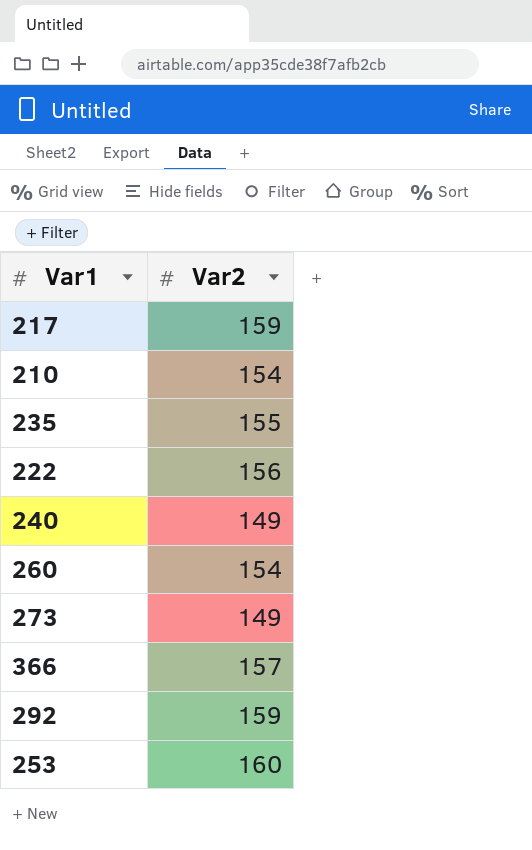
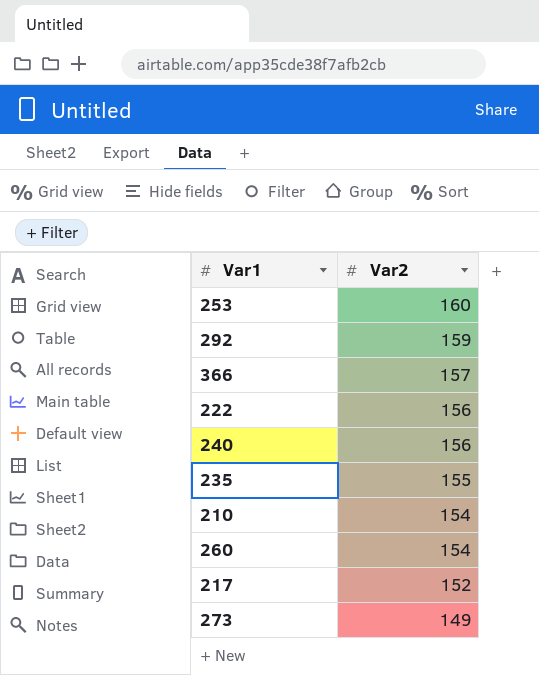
row order: none -> Var2 descending
240 | Var2: 149 -> 156
217 | Var2: 159 -> 152

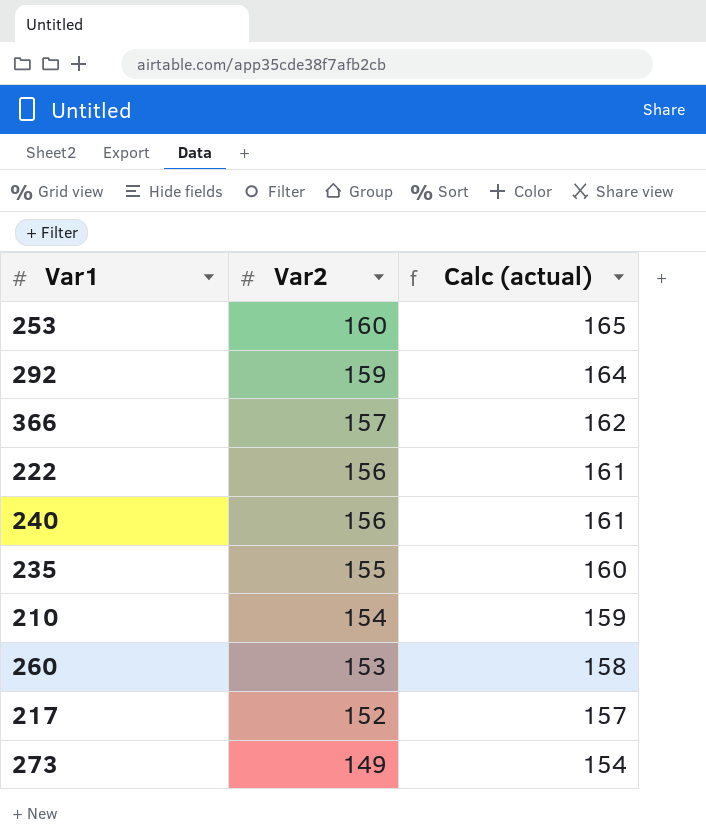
column Calc (actual) | formula: none -> [Var2] + 5
260 | Var2: 154 -> 153

